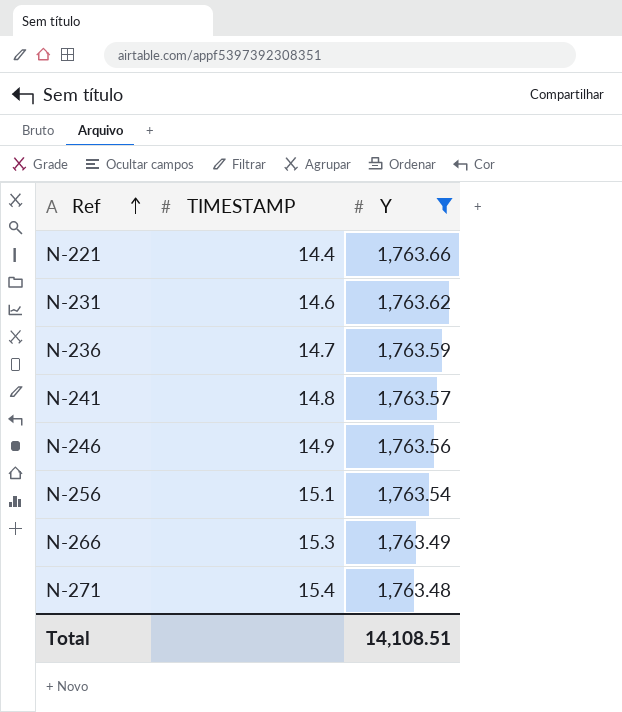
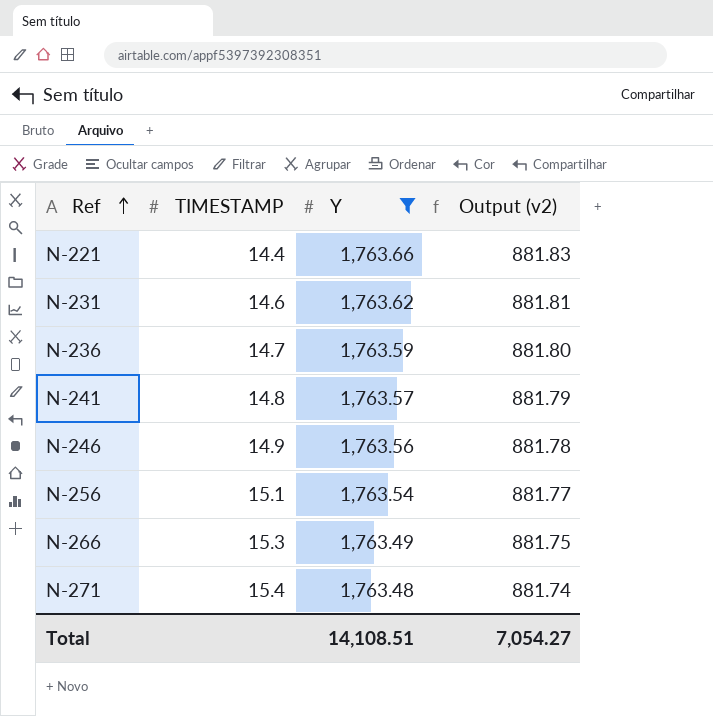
column Output (v2) | formula: none -> [Y] * 0.5

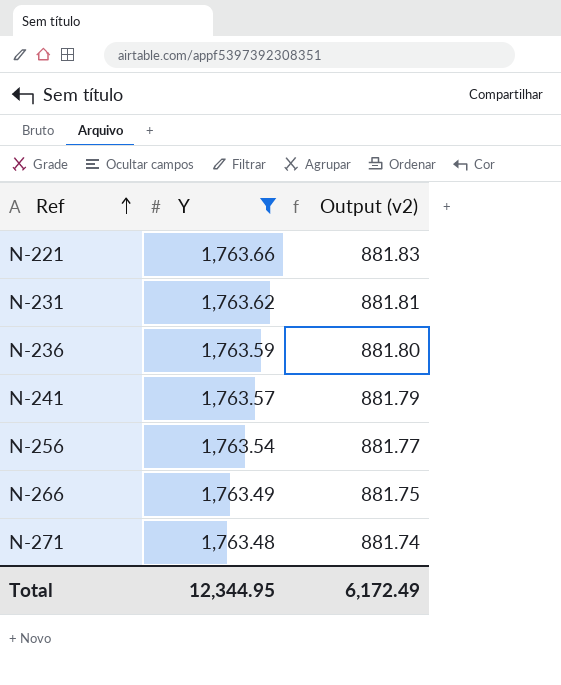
column TIMESTAMP | position: 2 -> none
row N-246: 14.9 | 1,763.56 | 881.78 -> none
Total | Y: 14,108.51 -> 12,344.95
Total | Output (v2): 7,054.27 -> 6,172.49

